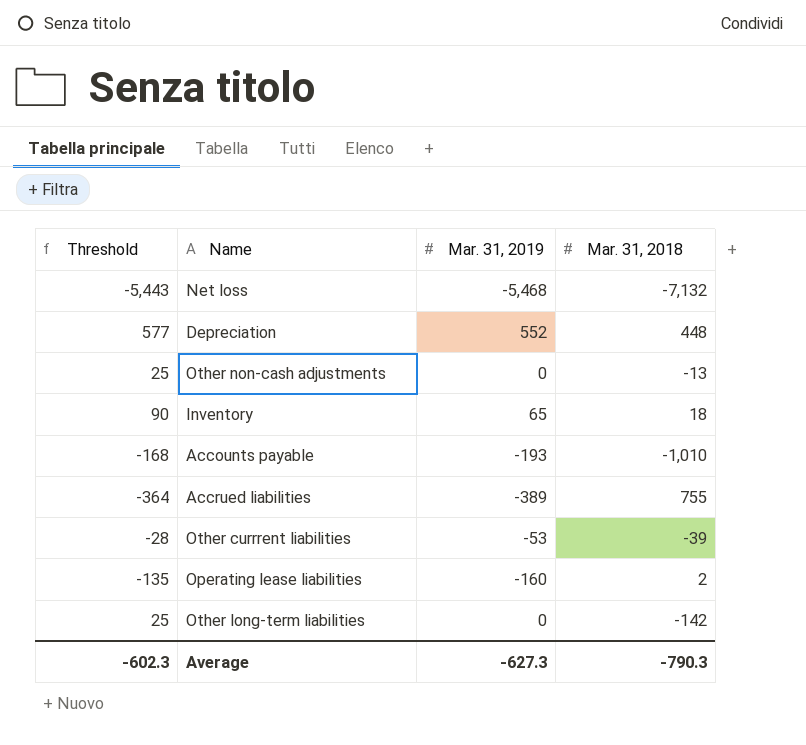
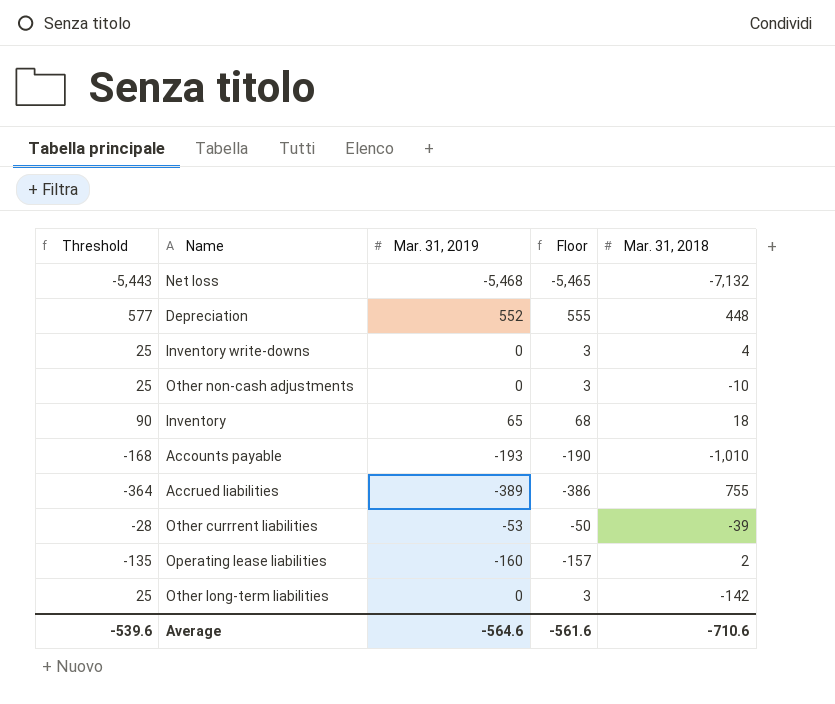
column Floor | formula: none -> [Mar. 31, 2019] + 3
row Inventory write-downs: none -> 25 | 0 | 3 | 4
Other non-cash adjustments | Mar. 31, 2018: -13 -> -10
Average | Threshold: -602.3 -> -539.6
Average | Mar. 31, 2019: -627.3 -> -564.6
Average | Mar. 31, 2018: -790.3 -> -710.6

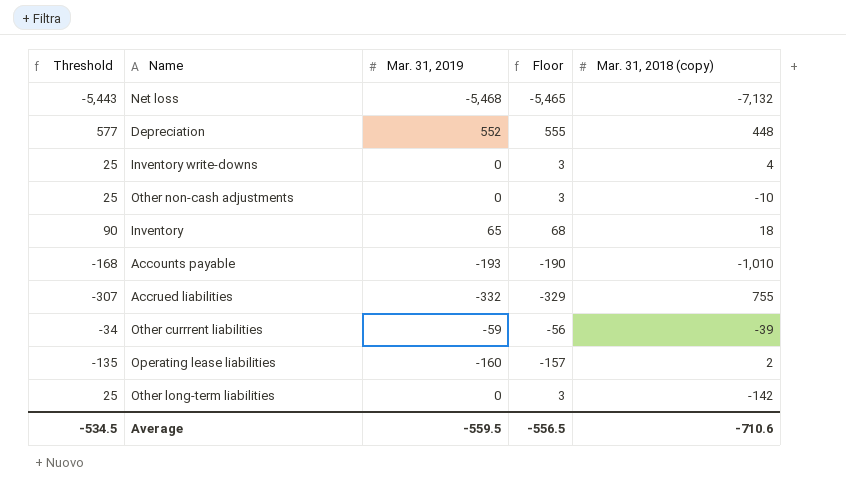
column name: Mar. 31, 2018 -> Mar. 31, 2018 (copy)
Accrued liabilities | Threshold: -364 -> -307
Accrued liabilities | Mar. 31, 2019: -389 -> -332
Accrued liabilities | Floor: -386 -> -329
Other currrent liabilities | Threshold: -28 -> -34
Other currrent liabilities | Mar. 31, 2019: -53 -> -59
Other currrent liabilities | Floor: -50 -> -56
Average | Threshold: -539.6 -> -534.5
Average | Mar. 31, 2019: -564.6 -> -559.5
Average | Floor: -561.6 -> -556.5

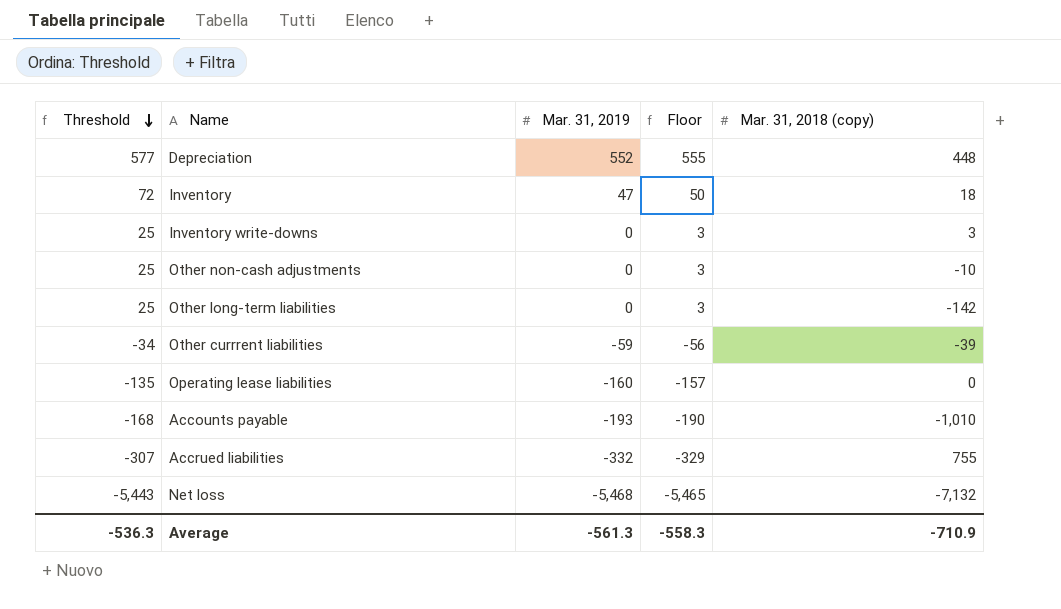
row order: none -> Threshold descending
Inventory | Threshold: 90 -> 72
Inventory | Mar. 31, 2019: 65 -> 47
Inventory | Floor: 68 -> 50
Inventory write-downs | Mar. 31, 2018 (copy): 4 -> 3
Operating lease liabilities | Mar. 31, 2018 (copy): 2 -> 0
Average | Threshold: -534.5 -> -536.3
Average | Mar. 31, 2019: -559.5 -> -561.3
Average | Floor: -556.5 -> -558.3
Average | Mar. 31, 2018 (copy): -710.6 -> -710.9

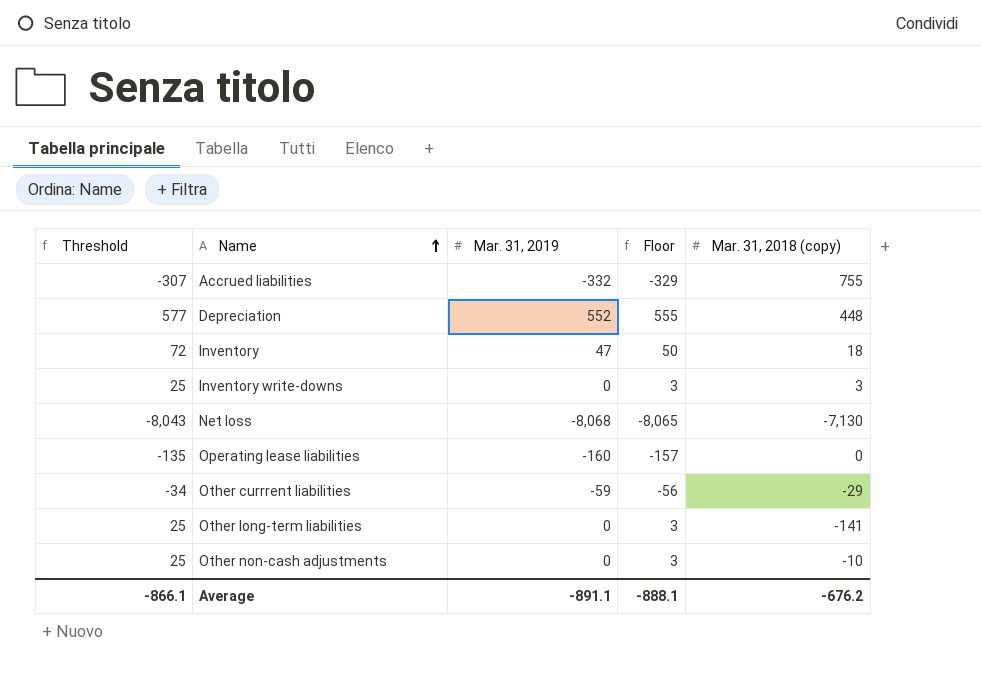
row order: Threshold descending -> Name ascending
row Accounts payable: -168 | -193 | -190 | -1,010 -> none
Net loss | Threshold: -5,443 -> -8,043
Net loss | Mar. 31, 2019: -5,468 -> -8,068
Net loss | Floor: -5,465 -> -8,065
Net loss | Mar. 31, 2018 (copy): -7,132 -> -7,130
Other currrent liabilities | Mar. 31, 2018 (copy): -39 -> -29
Other long-term liabilities | Mar. 31, 2018 (copy): -142 -> -141
Average | Threshold: -536.3 -> -866.1
Average | Mar. 31, 2019: -561.3 -> -891.1
Average | Floor: -558.3 -> -888.1
Average | Mar. 31, 2018 (copy): -710.9 -> -676.2

